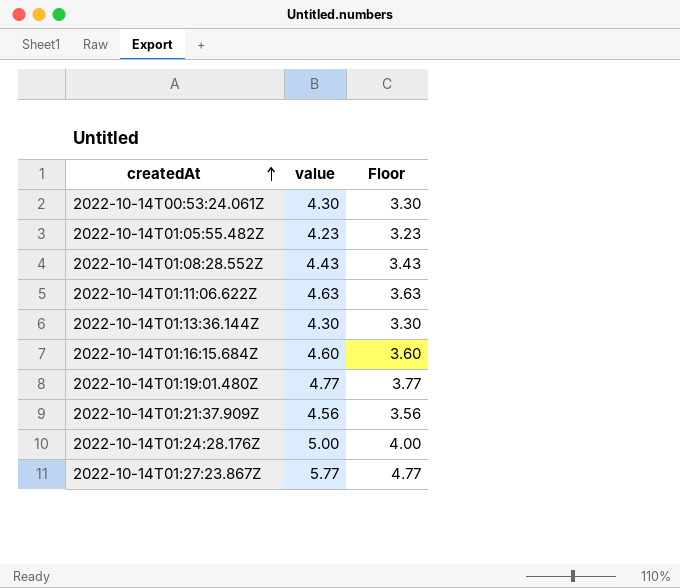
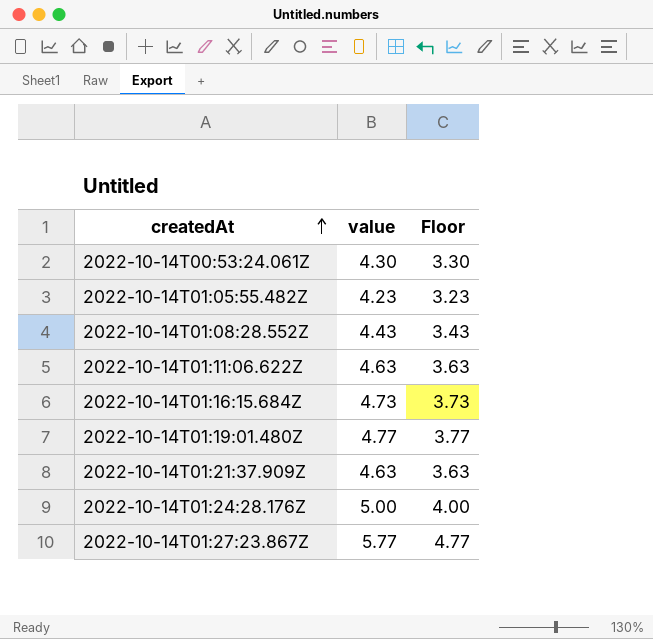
row 2022-10-14T01:13:36.144Z: 4.30 | 3.30 -> none
2022-10-14T01:16:15.684Z | value: 4.60 -> 4.73
2022-10-14T01:16:15.684Z | Floor: 3.60 -> 3.73
2022-10-14T01:21:37.909Z | value: 4.56 -> 4.63
2022-10-14T01:21:37.909Z | Floor: 3.56 -> 3.63

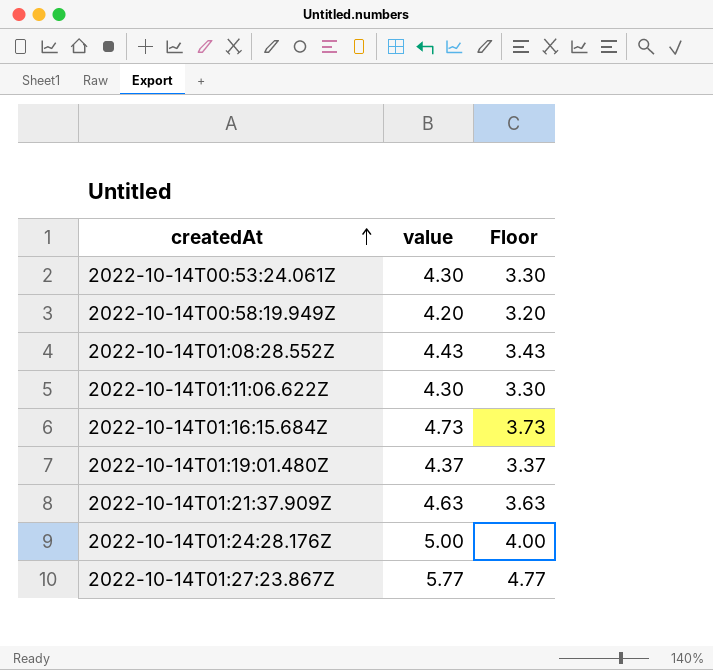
row 2022-10-14T01:05:55.482Z: 4.23 | 3.23 -> none
row 2022-10-14T00:58:19.949Z: none -> 4.20 | 3.20
2022-10-14T01:11:06.622Z | value: 4.63 -> 4.30
2022-10-14T01:11:06.622Z | Floor: 3.63 -> 3.30
2022-10-14T01:19:01.480Z | value: 4.77 -> 4.37
2022-10-14T01:19:01.480Z | Floor: 3.77 -> 3.37

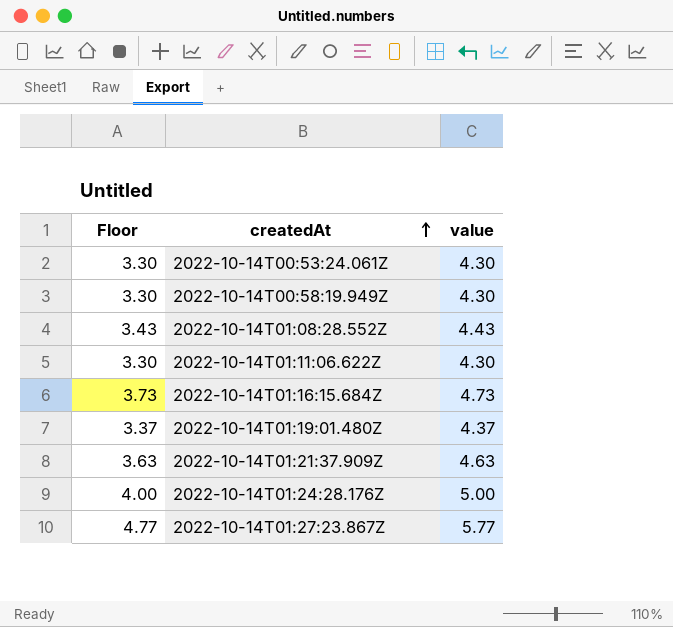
column Floor | position: 3 -> 1
2022-10-14T00:58:19.949Z | Floor: 3.20 -> 3.30
2022-10-14T00:58:19.949Z | value: 4.20 -> 4.30

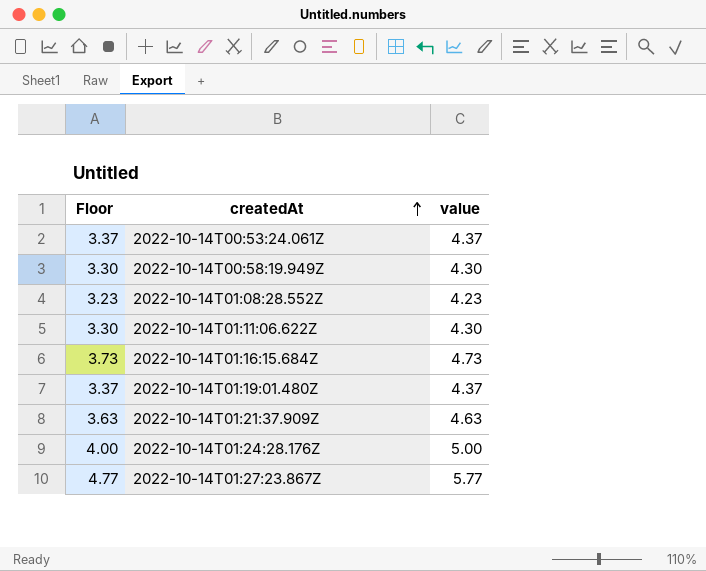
2022-10-14T00:53:24.061Z | Floor: 3.30 -> 3.37
2022-10-14T00:53:24.061Z | value: 4.30 -> 4.37
2022-10-14T01:08:28.552Z | Floor: 3.43 -> 3.23
2022-10-14T01:08:28.552Z | value: 4.43 -> 4.23

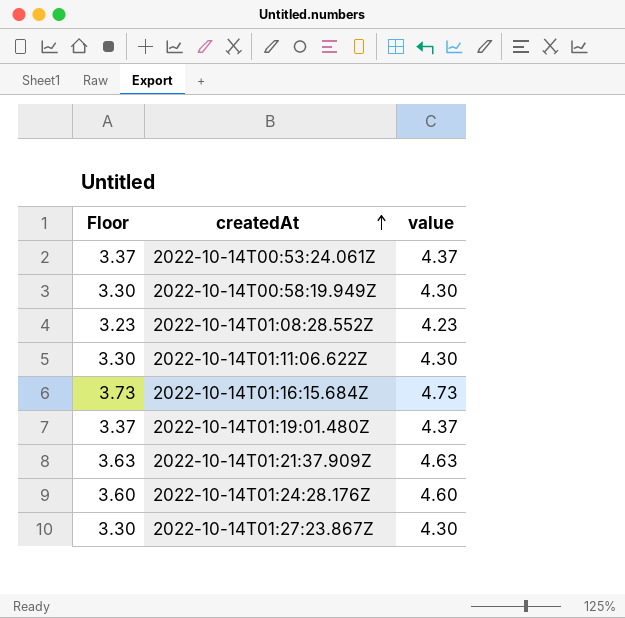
2022-10-14T01:24:28.176Z | Floor: 4.00 -> 3.60
2022-10-14T01:24:28.176Z | value: 5.00 -> 4.60
2022-10-14T01:27:23.867Z | Floor: 4.77 -> 3.30
2022-10-14T01:27:23.867Z | value: 5.77 -> 4.30

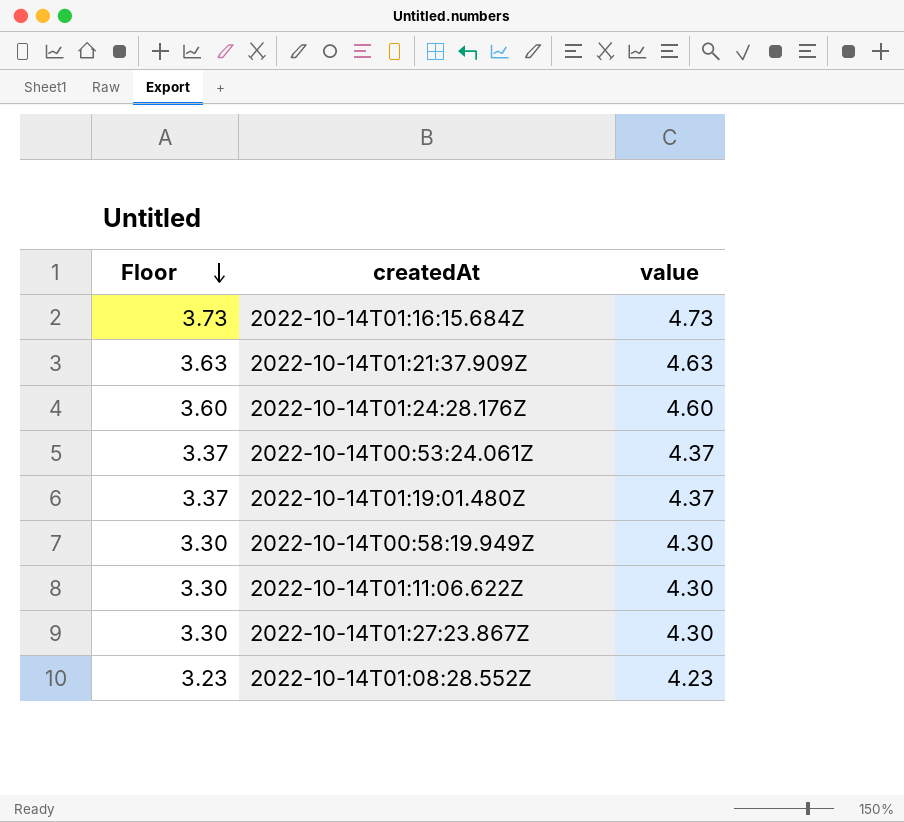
row order: createdAt ascending -> Floor descending

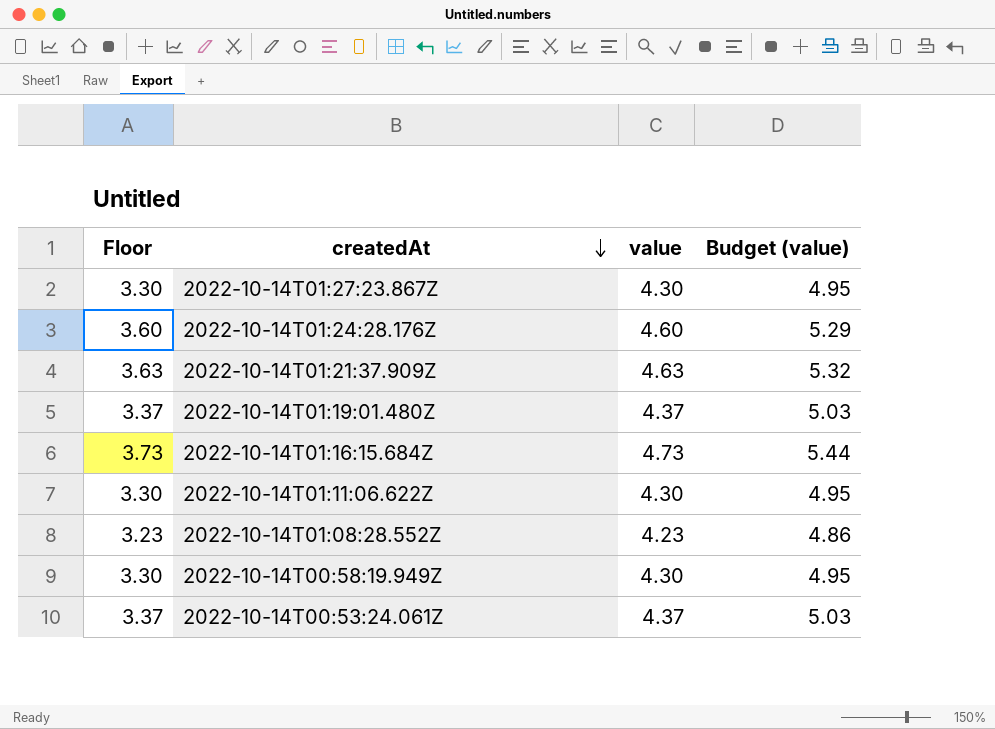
row order: Floor descending -> createdAt descending
column Budget (value) | formula: none -> [value] * 1.15

